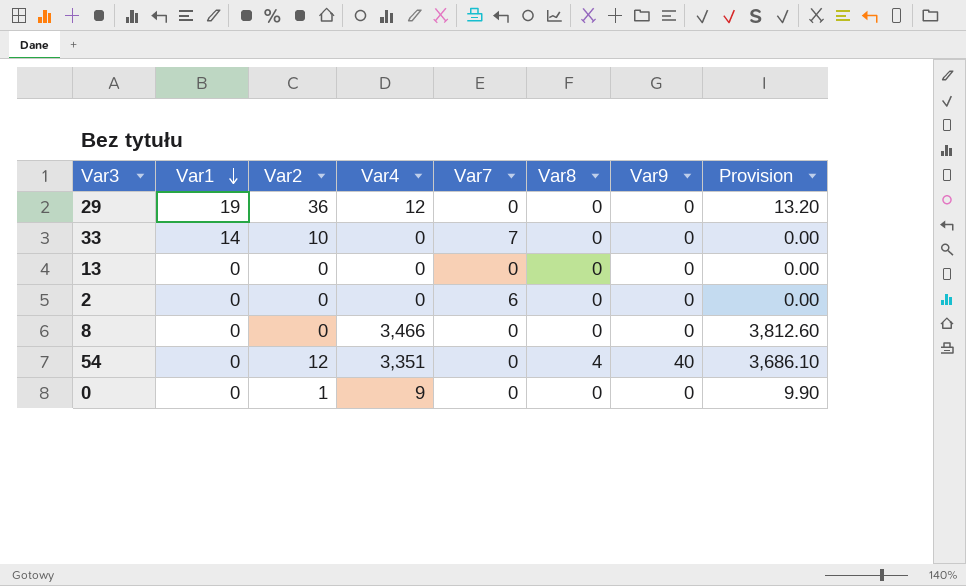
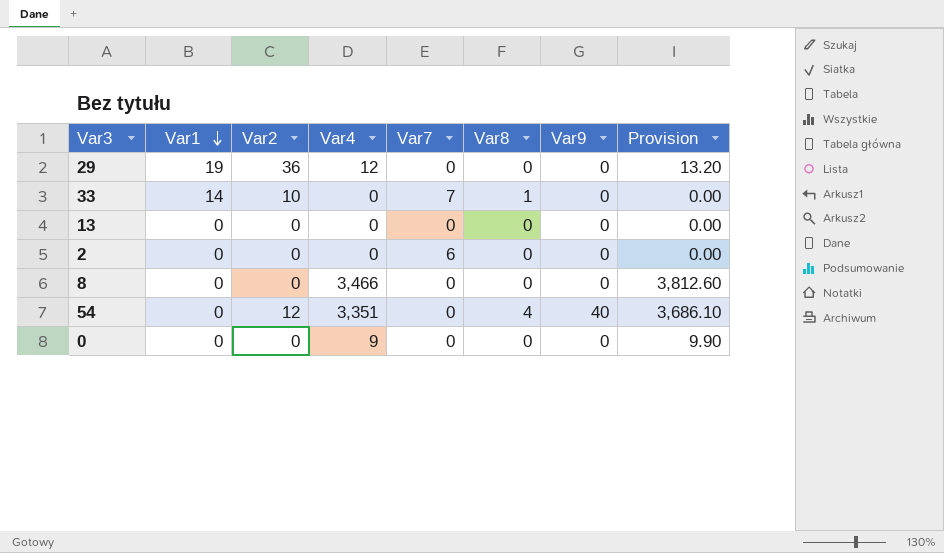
33 | Var8: 0 -> 1
0 | Var2: 1 -> 0

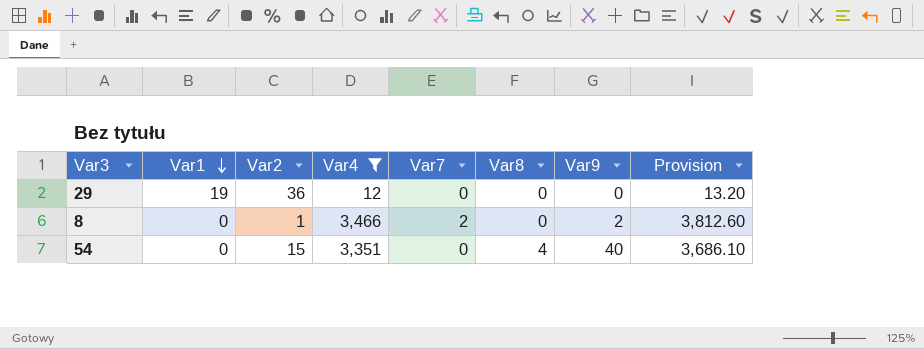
filter: none -> Var4 >= 12
8 | Var2: 0 -> 1
8 | Var7: 0 -> 2
8 | Var9: 0 -> 2
54 | Var2: 12 -> 15

